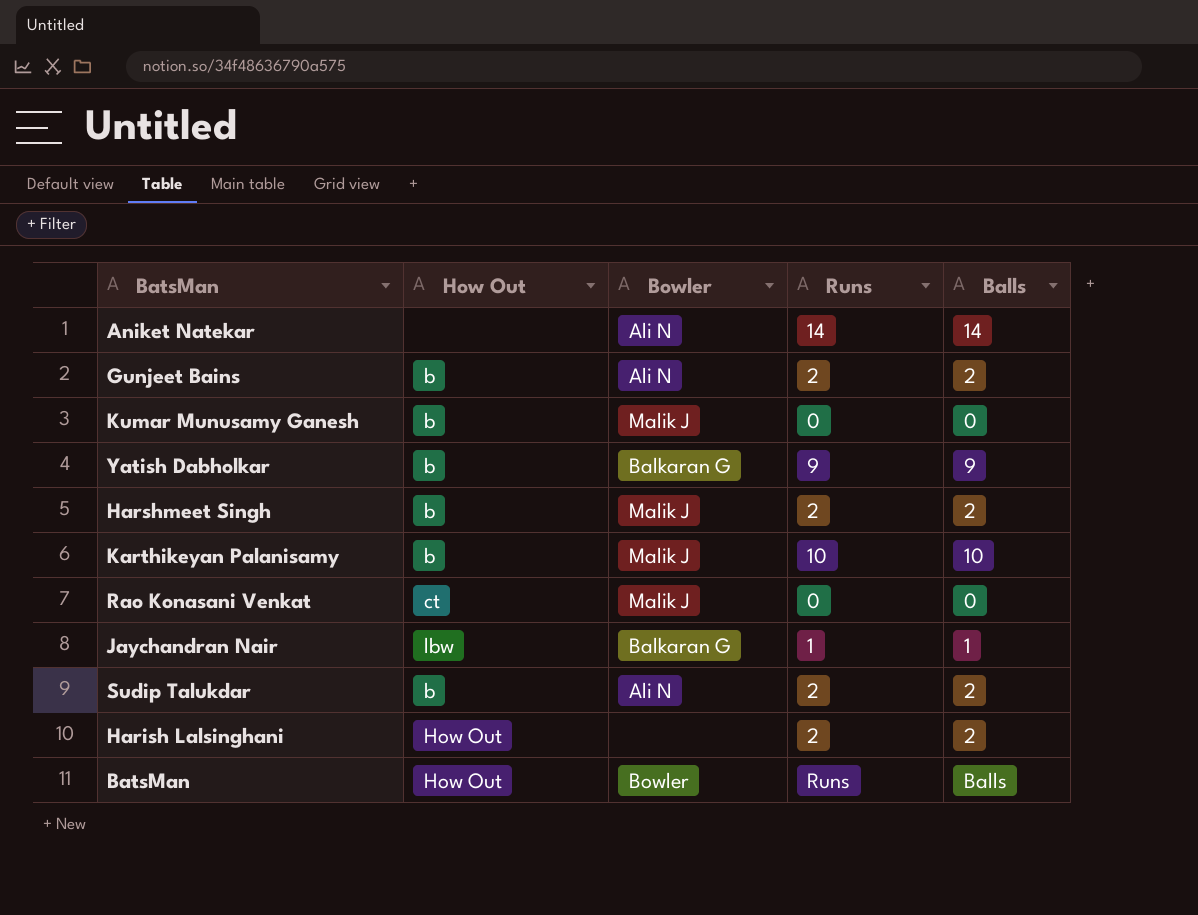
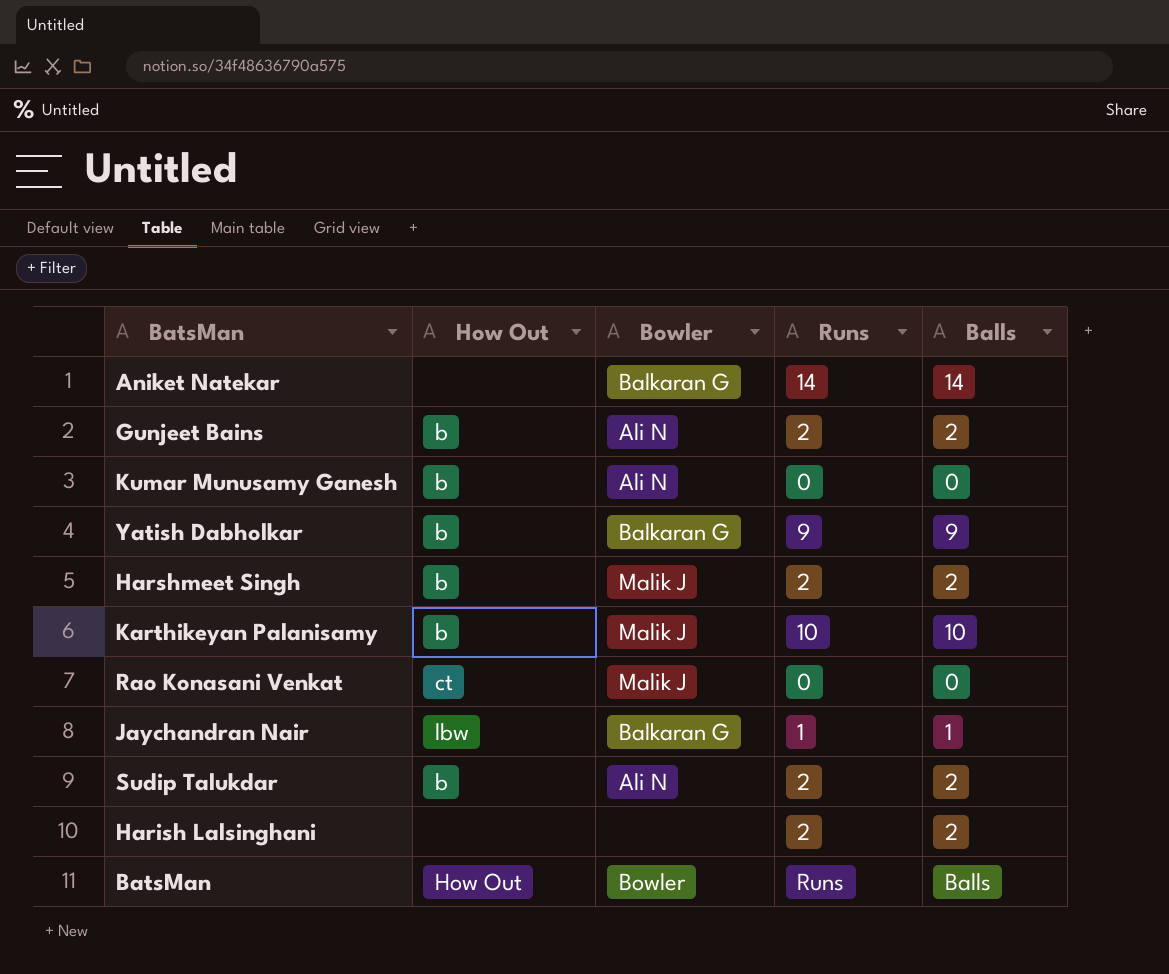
Aniket Natekar | Bowler: Ali N -> Balkaran G
Kumar Munusamy Ganesh | Bowler: Malik J -> Ali N
Harish Lalsinghani | How Out: How Out -> none

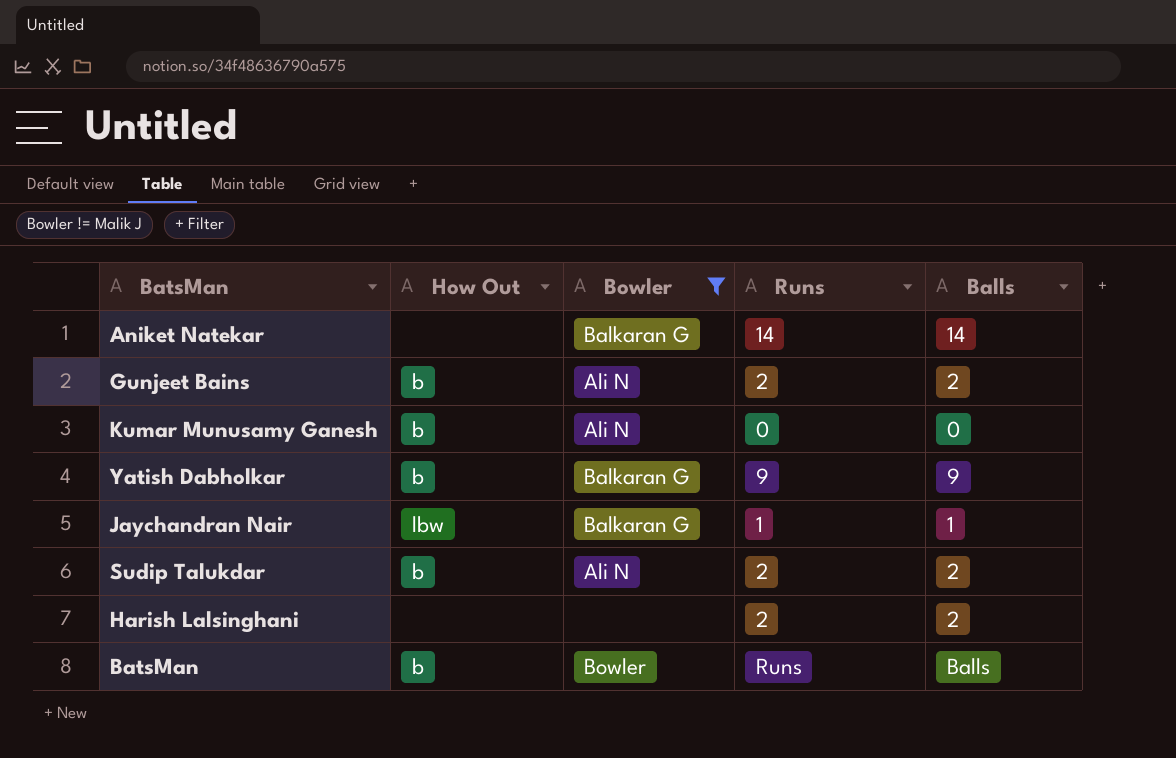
filter: none -> Bowler != Malik J
BatsMan | How Out: How Out -> b

